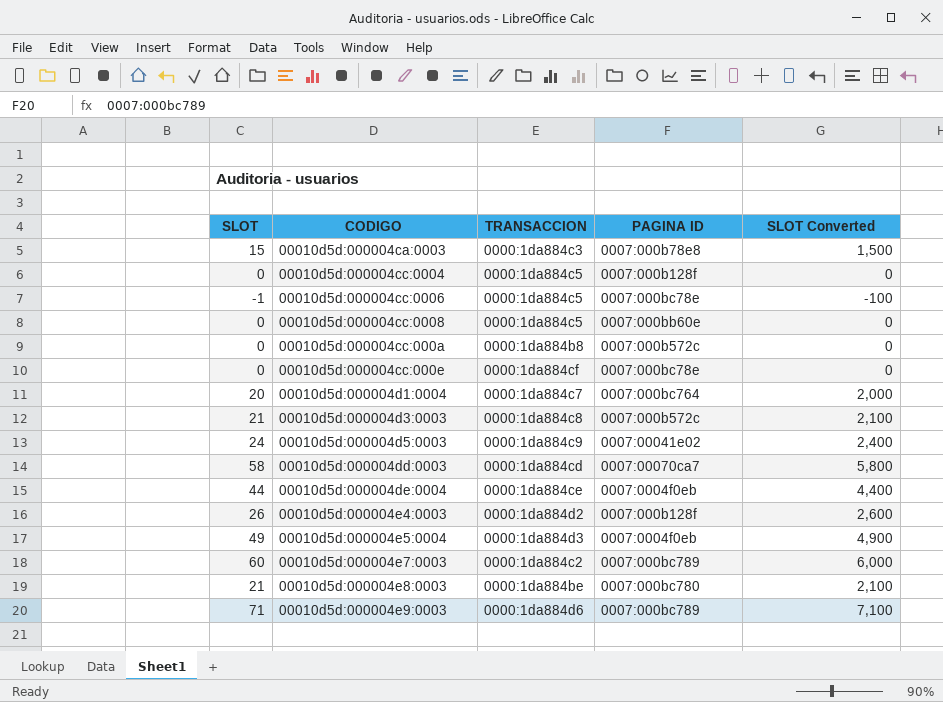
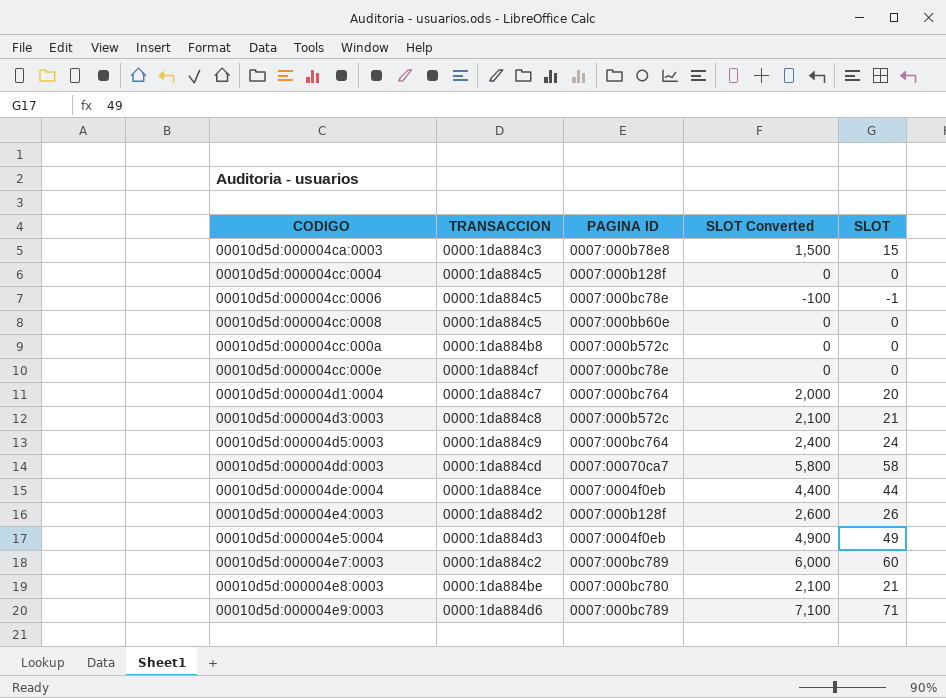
column SLOT | position: 1 -> 5
00010d5d:000004d5:0003 | PAGINA ID: 0007:00041e02 -> 0007:000bc764

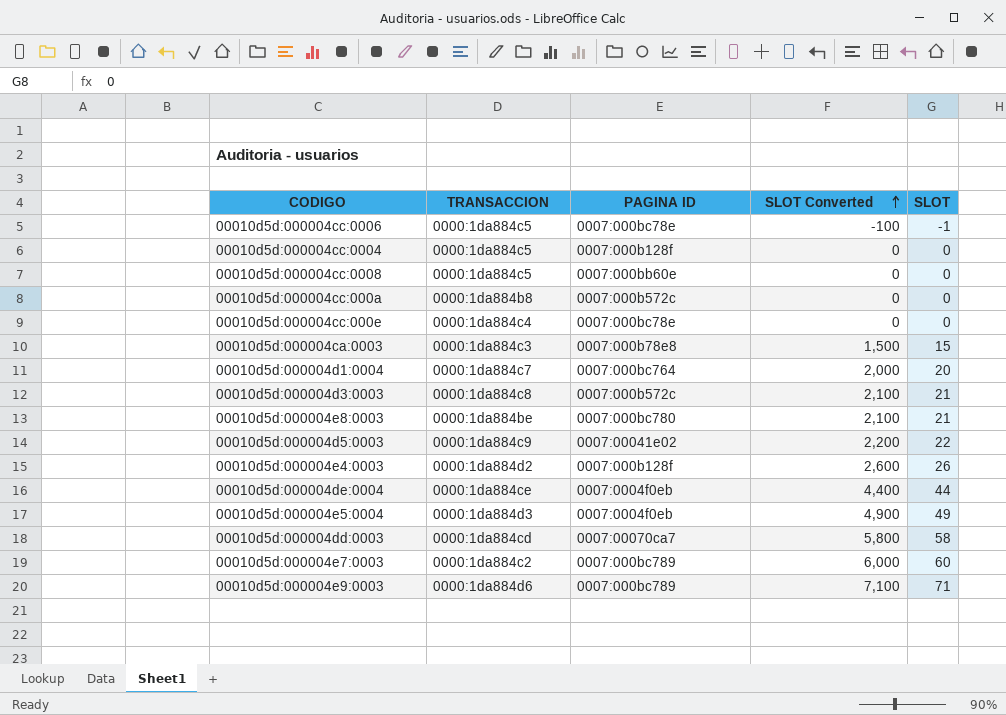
row order: none -> SLOT Converted ascending
00010d5d:000004cc:000e | TRANSACCION: 0000:1da884cf -> 0000:1da884c4
00010d5d:000004d5:0003 | PAGINA ID: 0007:000bc764 -> 0007:00041e02
00010d5d:000004d5:0003 | SLOT Converted: 2,400 -> 2,200
00010d5d:000004d5:0003 | SLOT: 24 -> 22

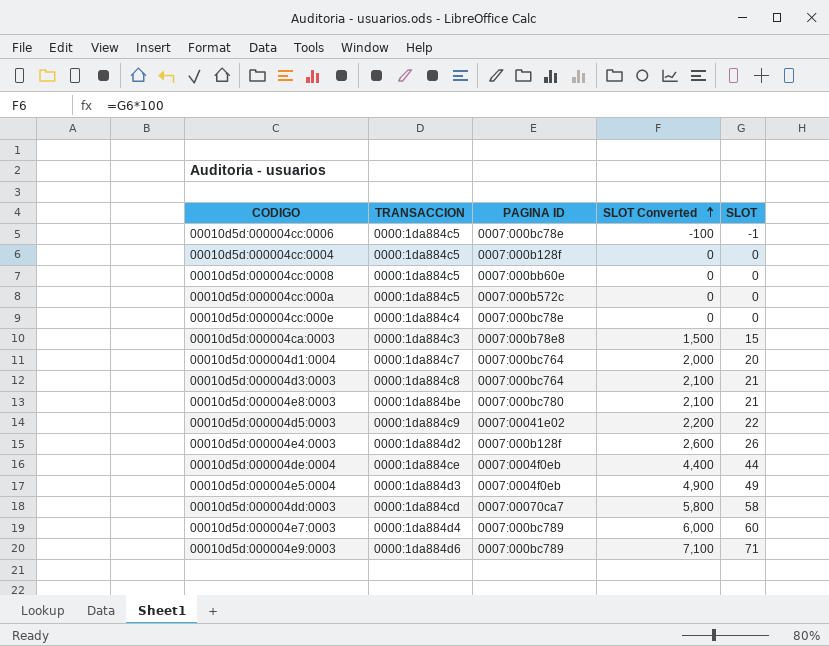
00010d5d:000004cc:000a | TRANSACCION: 0000:1da884b8 -> 0000:1da884c5
00010d5d:000004d3:0003 | PAGINA ID: 0007:000b572c -> 0007:000bc764
00010d5d:000004e7:0003 | TRANSACCION: 0000:1da884c2 -> 0000:1da884d4

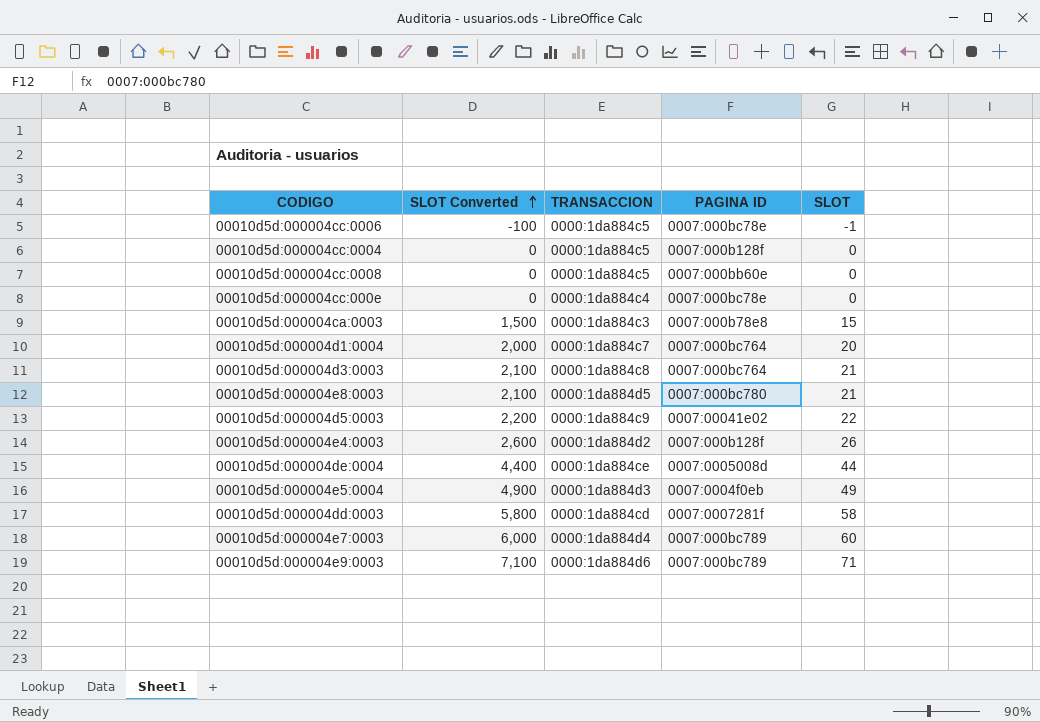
column SLOT Converted | position: 4 -> 2
row 00010d5d:000004cc:000a: 0000:1da884c5 | 0007:000b572c | 0 | 0 -> none
00010d5d:000004e8:0003 | TRANSACCION: 0000:1da884be -> 0000:1da884d5
00010d5d:000004de:0004 | PAGINA ID: 0007:0004f0eb -> 0007:0005008d
00010d5d:000004dd:0003 | PAGINA ID: 0007:00070ca7 -> 0007:0007281f

